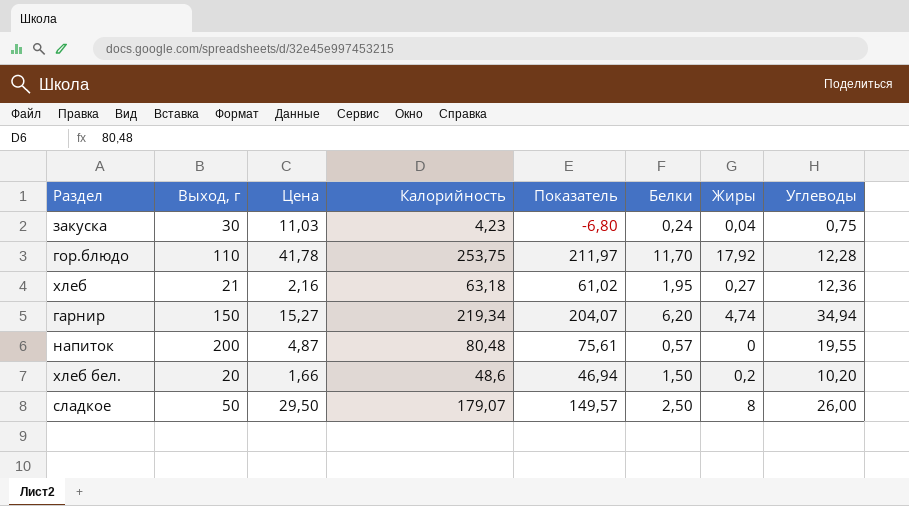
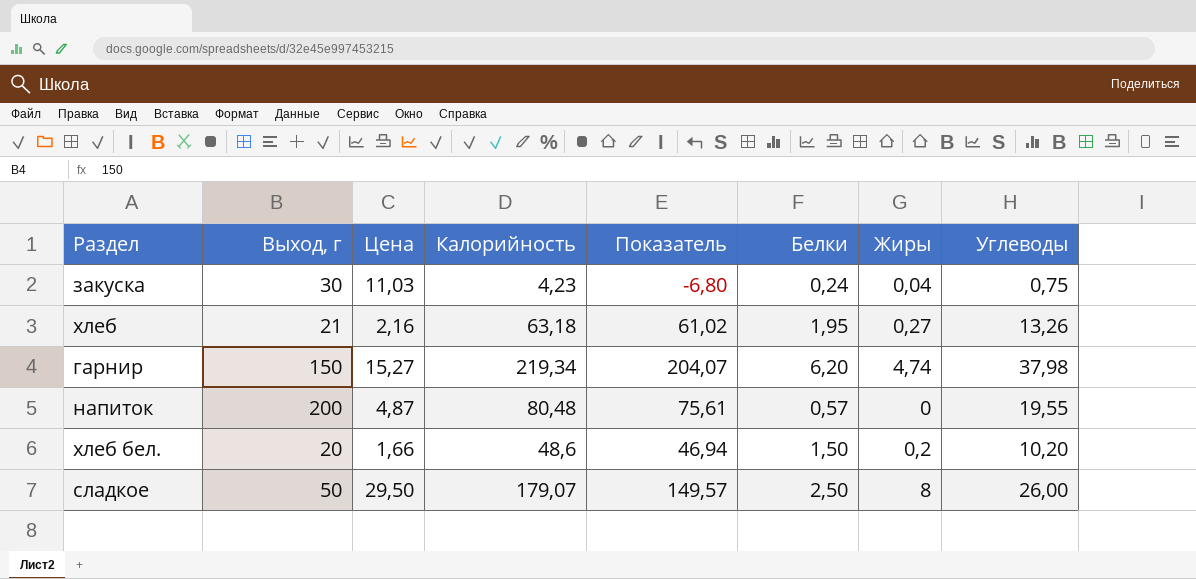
row гор.блюдо: 110 | 41,78 | 253,75 | 211,97 | 11,70 | 17,92 | 12,28 -> none
хлеб | Углеводы: 12,36 -> 13,26
гарнир | Углеводы: 34,94 -> 37,98

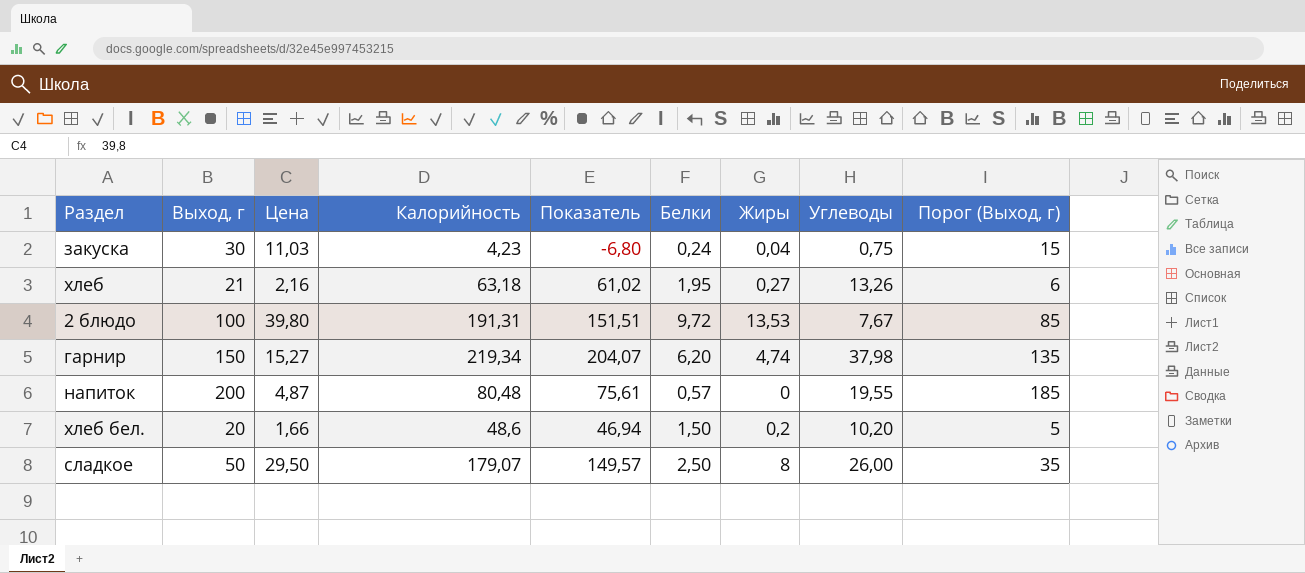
column Порог (Выход, г) | formula: none -> [Выход, г] - 15
row 2 блюдо: none -> 100 | 39,80 | 191,31 | 151,51 | 9,72 | 13,53 | 7,67 | 85

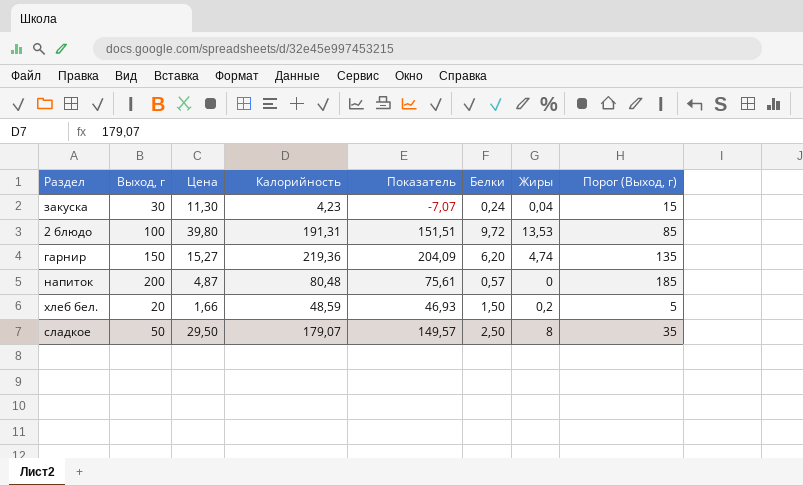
column Углеводы | position: 8 -> none
row хлеб: 21 | 2,16 | 63,18 | 61,02 | 1,95 | 0,27 | 13,26 | 6 -> none
закуска | Цена: 11,03 -> 11,30
закуска | Показатель: -6,80 -> -7,07
гарнир | Калорийность: 219,34 -> 219,36
гарнир | Показатель: 204,07 -> 204,09
хлеб бел. | Калорийность: 48,6 -> 48,59
хлеб бел. | Показатель: 46,94 -> 46,93

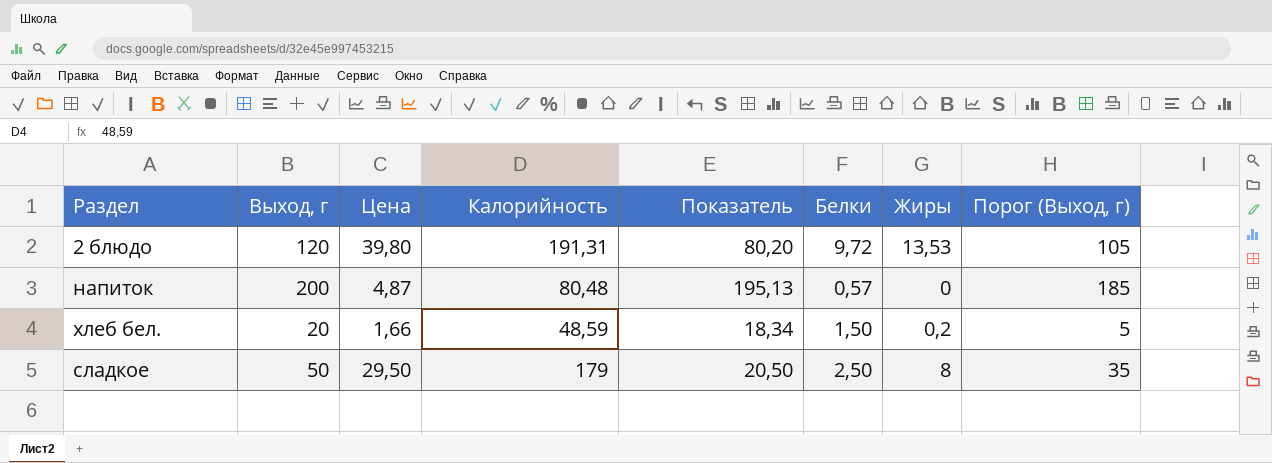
column Показатель | formula: [Калорийность] - [Цена] -> [Выход, г] - [Цена]
row закуска: 30 | 11,30 | 4,23 | -7,07 | 0,24 | 0,04 | 15 -> none
row гарнир: 150 | 15,27 | 219,36 | 204,09 | 6,20 | 4,74 | 135 -> none
2 блюдо | Выход, г: 100 -> 120
2 блюдо | Порог (Выход, г): 85 -> 105
сладкое | Калорийность: 179,07 -> 179

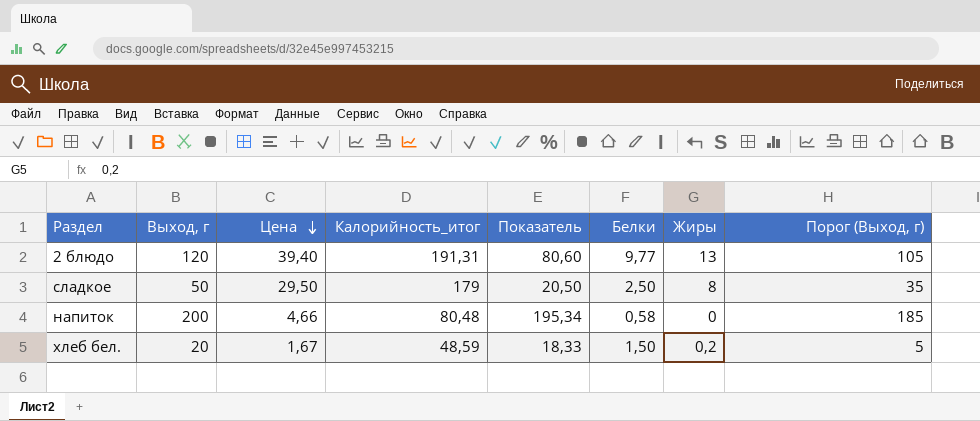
row order: none -> Цена descending
column name: Калорийность -> Калорийность_итог
2 блюдо | Цена: 39,80 -> 39,40
2 блюдо | Показатель: 80,20 -> 80,60
2 блюдо | Белки: 9,72 -> 9,77
2 блюдо | Жиры: 13,53 -> 13
напиток | Цена: 4,87 -> 4,66
напиток | Показатель: 195,13 -> 195,34
напиток | Белки: 0,57 -> 0,58
хлеб бел. | Цена: 1,66 -> 1,67
хлеб бел. | Показатель: 18,34 -> 18,33

